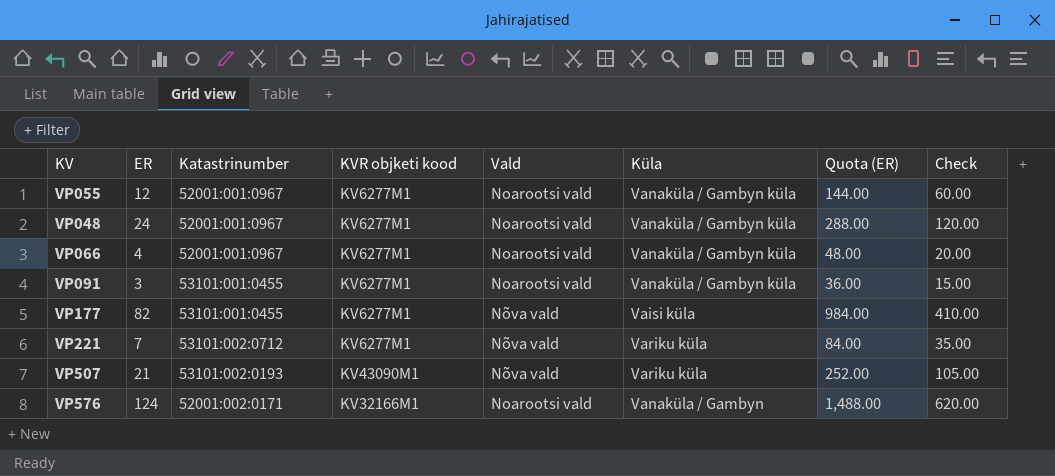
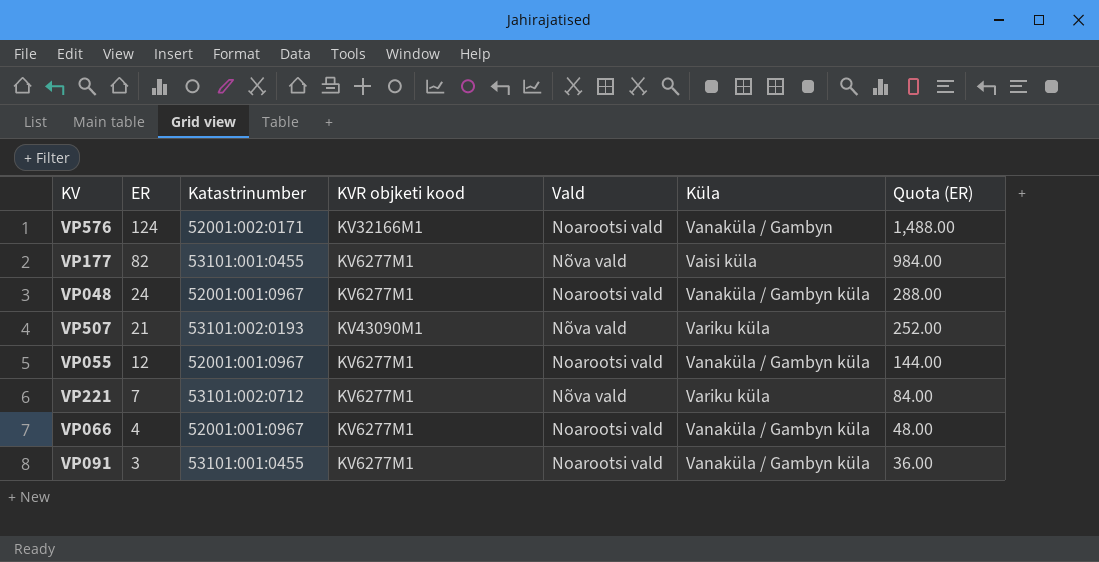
row order: none -> ER descending
column Check | formula: [ER] * 5 -> none

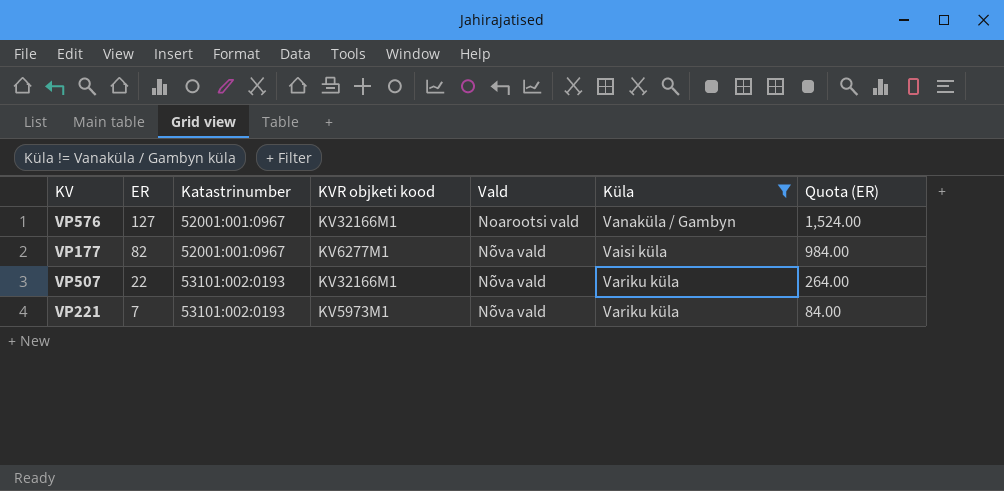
filter: none -> Küla != Vanaküla / Gambyn küla
VP576 | ER: 124 -> 127
VP576 | Katastrinumber: 52001:002:0171 -> 52001:001:0967
VP576 | Quota (ER): 1,488.00 -> 1,524.00
VP177 | Katastrinumber: 53101:001:0455 -> 52001:001:0967
VP507 | ER: 21 -> 22
VP507 | KVR objketi kood: KV43090M1 -> KV32166M1
VP507 | Quota (ER): 252.00 -> 264.00
VP221 | Katastrinumber: 53101:002:0712 -> 53101:002:0193
VP221 | KVR objketi kood: KV6277M1 -> KV5973M1

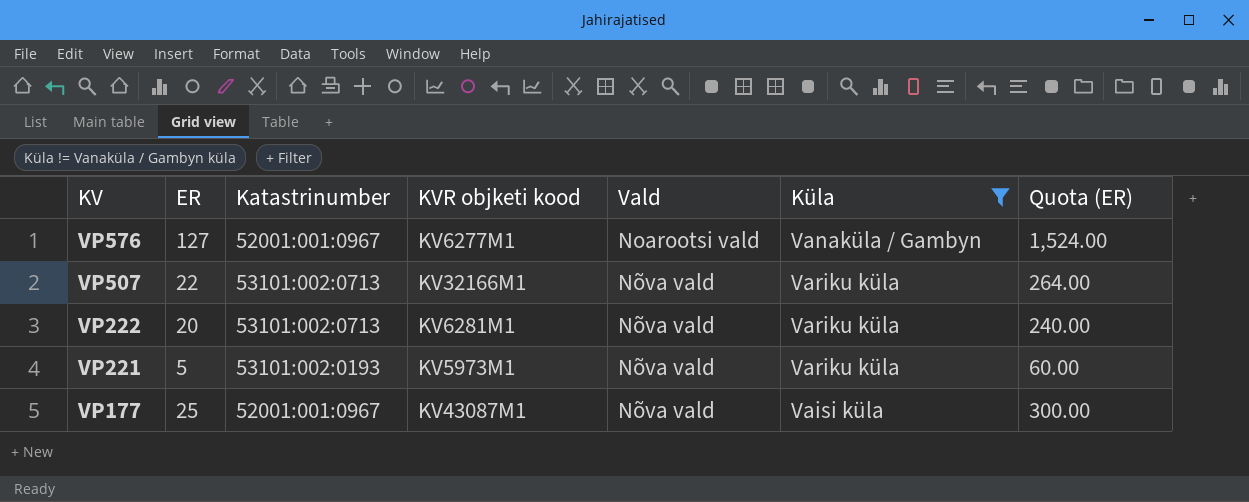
row order: ER descending -> KV descending
VP576 | KVR objketi kood: KV32166M1 -> KV6277M1
VP507 | Katastrinumber: 53101:002:0193 -> 53101:002:0713
row VP222: none -> 20 | 53101:002:0713 | KV6281M1 | Nõva vald | Variku küla | 240.00
VP221 | ER: 7 -> 5
VP221 | Quota (ER): 84.00 -> 60.00
VP177 | ER: 82 -> 25
VP177 | KVR objketi kood: KV6277M1 -> KV43087M1
VP177 | Quota (ER): 984.00 -> 300.00

